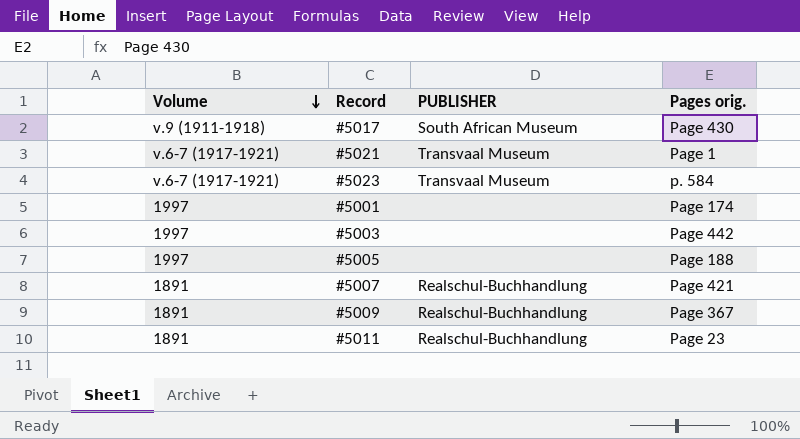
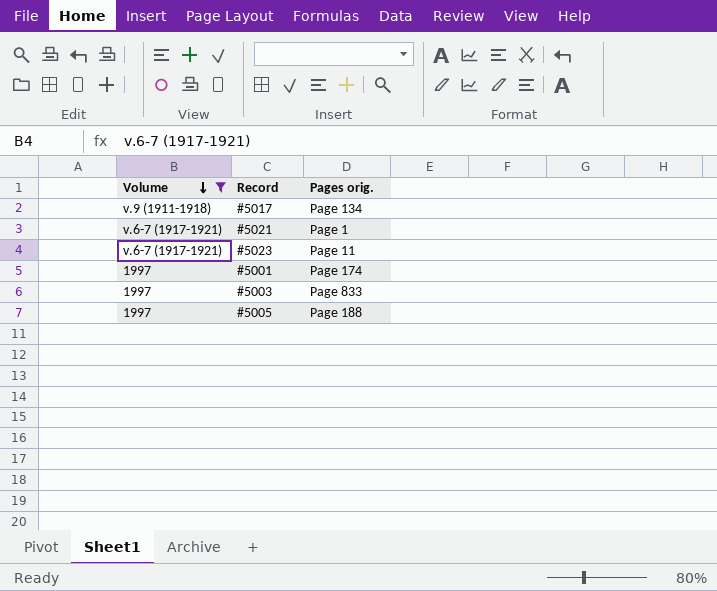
filter: none -> Volume != 1891
column PUBLISHER | position: 3 -> none
#5017 | Pages orig.: Page 430 -> Page 134
#5023 | Pages orig.: p. 584 -> Page 11
#5003 | Pages orig.: Page 442 -> Page 833

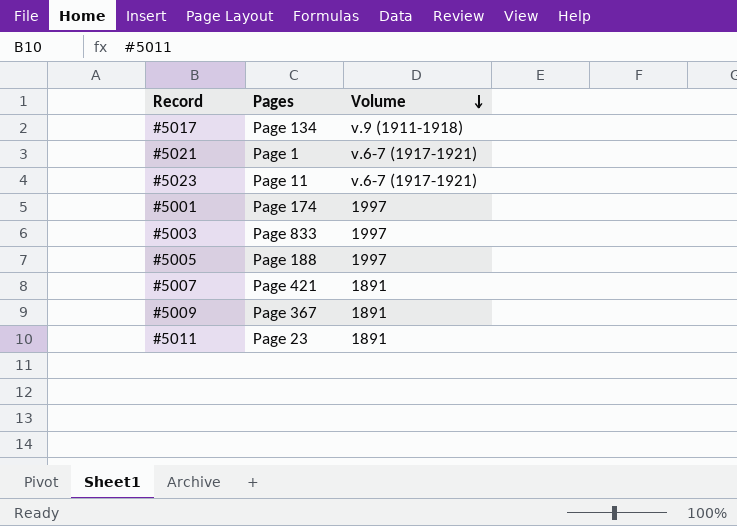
filter: Volume != 1891 -> none
column name: Pages orig. -> Pages
column Volume | position: 1 -> 3

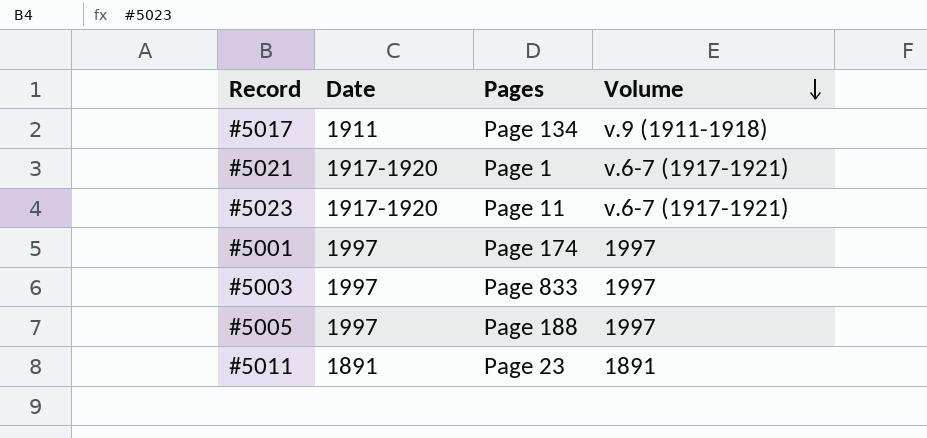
column Date | position: none -> 2
row #5007: Page 421 | 1891 -> none
row #5009: Page 367 | 1891 -> none

